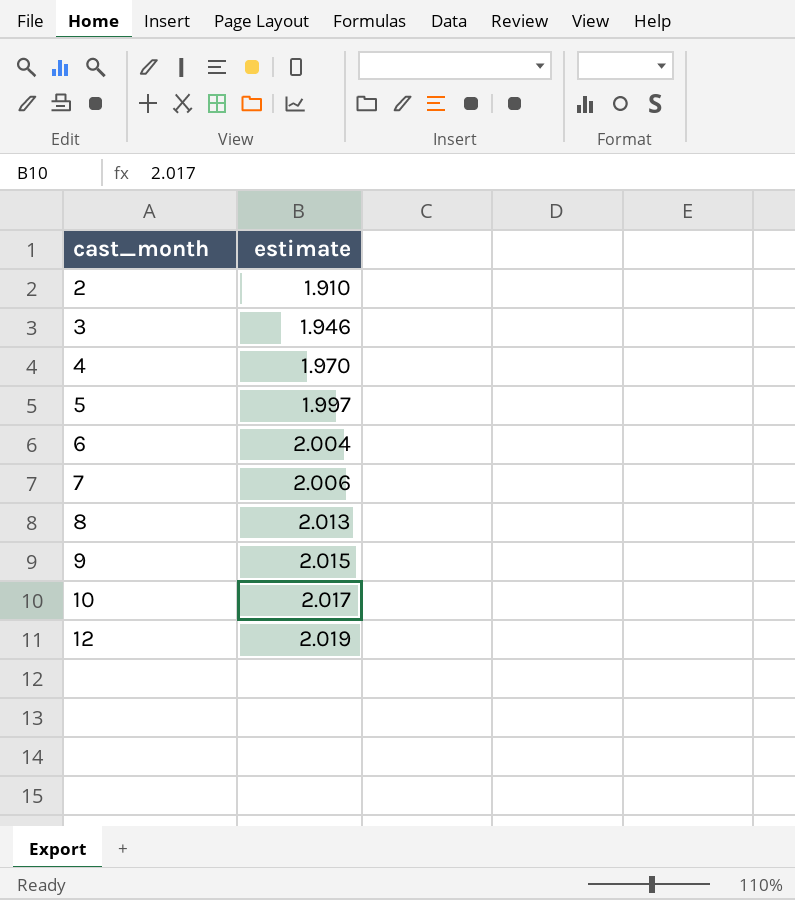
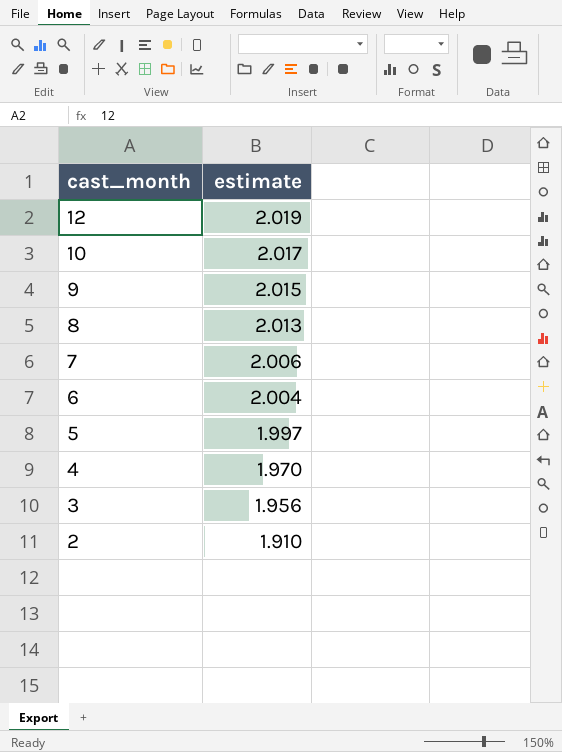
row order: cast_month ascending -> cast_month descending
3 | estimate: 1.946 -> 1.956

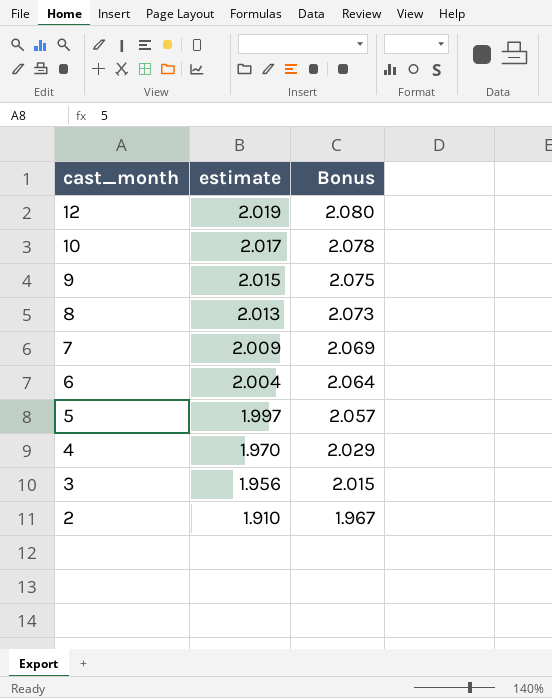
column Bonus | formula: none -> [estimate] * 1.03
7 | estimate: 2.006 -> 2.009

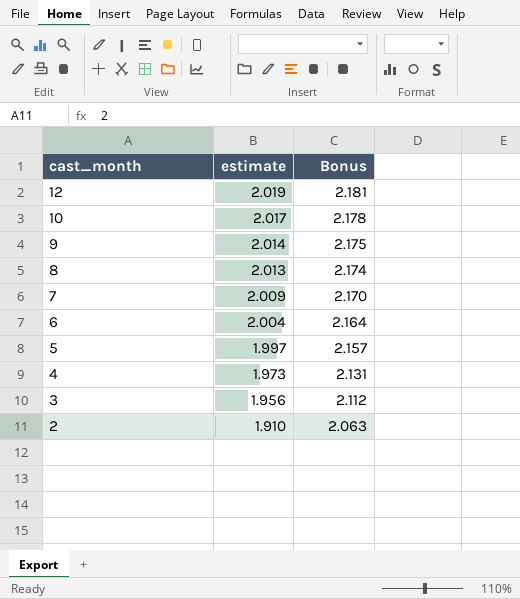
column Bonus | formula: [estimate] * 1.03 -> [estimate] * 1.08
9 | estimate: 2.015 -> 2.014
4 | estimate: 1.970 -> 1.973

